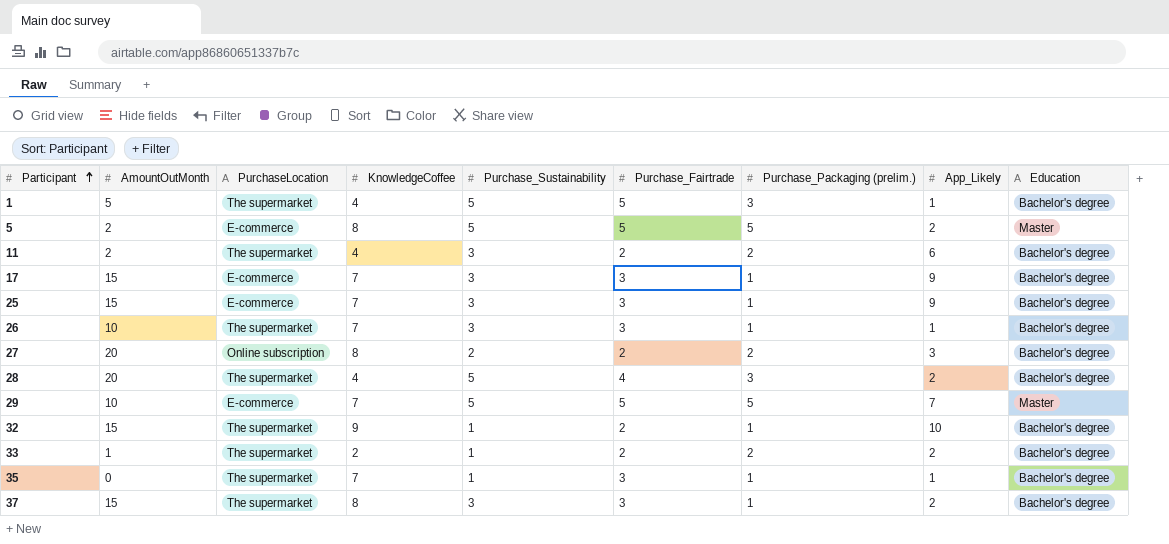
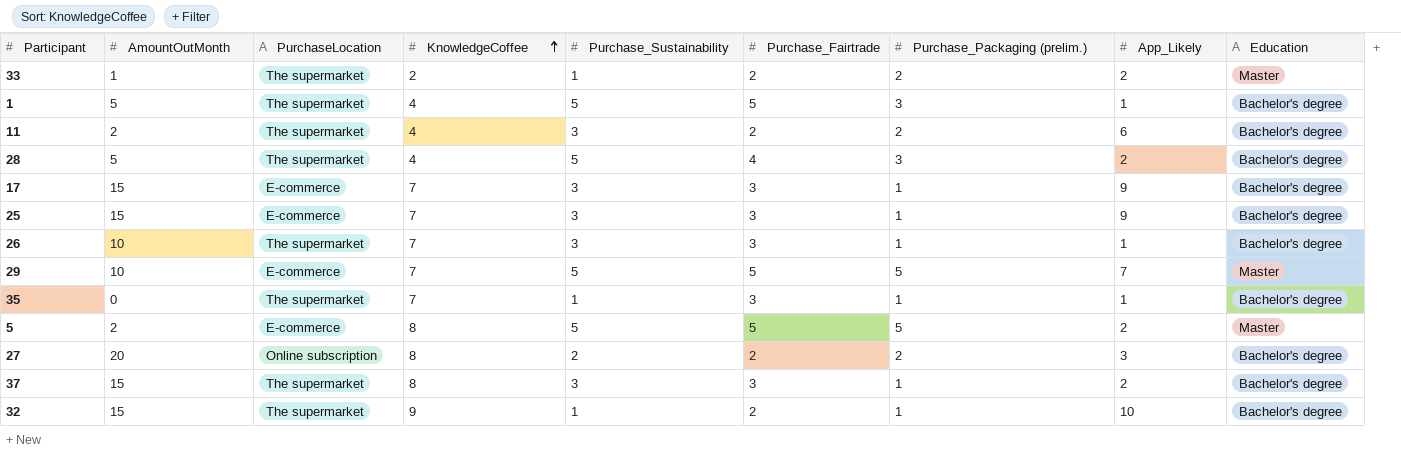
row order: Participant ascending -> KnowledgeCoffee ascending
33 | Education: Bachelor's degree -> Master
28 | AmountOutMonth: 20 -> 5

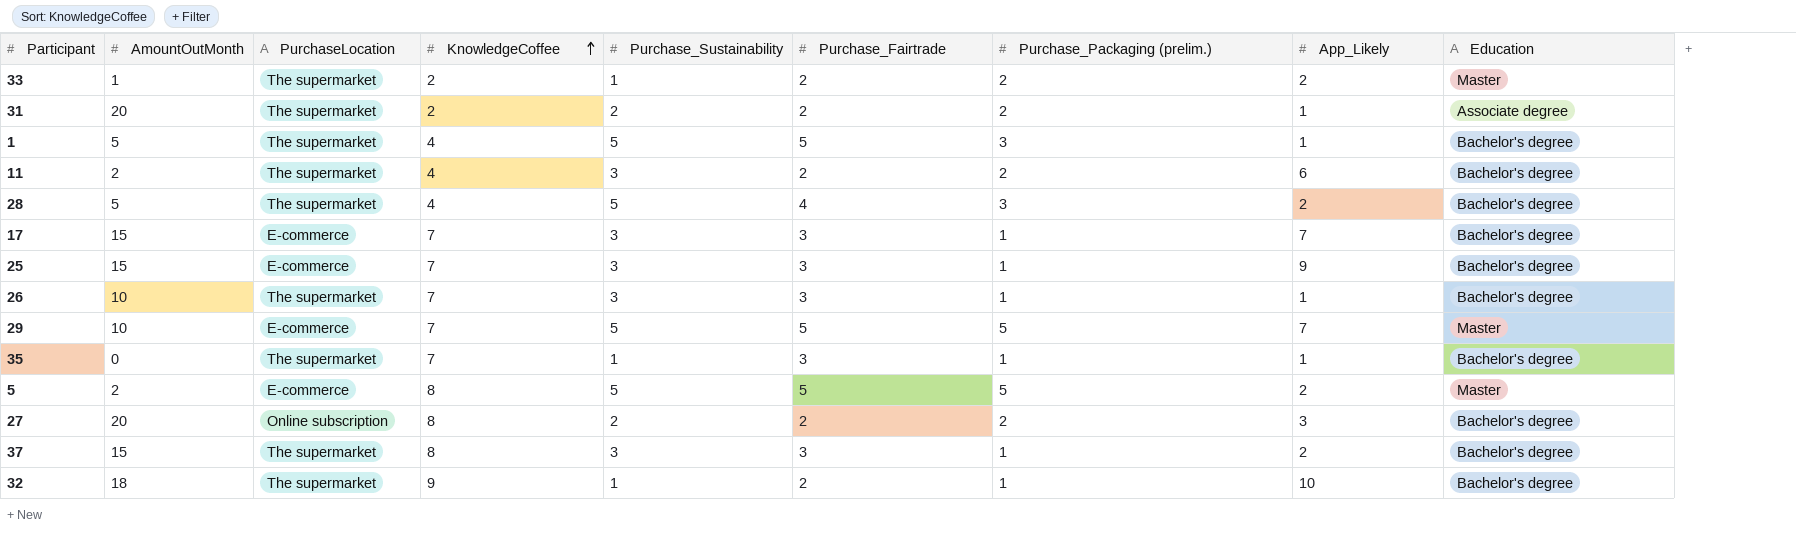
row 31: none -> 20 | The supermarket | 2 | 2 | 2 | 2 | 1 | Associate degree
17 | App_Likely: 9 -> 7
32 | AmountOutMonth: 15 -> 18

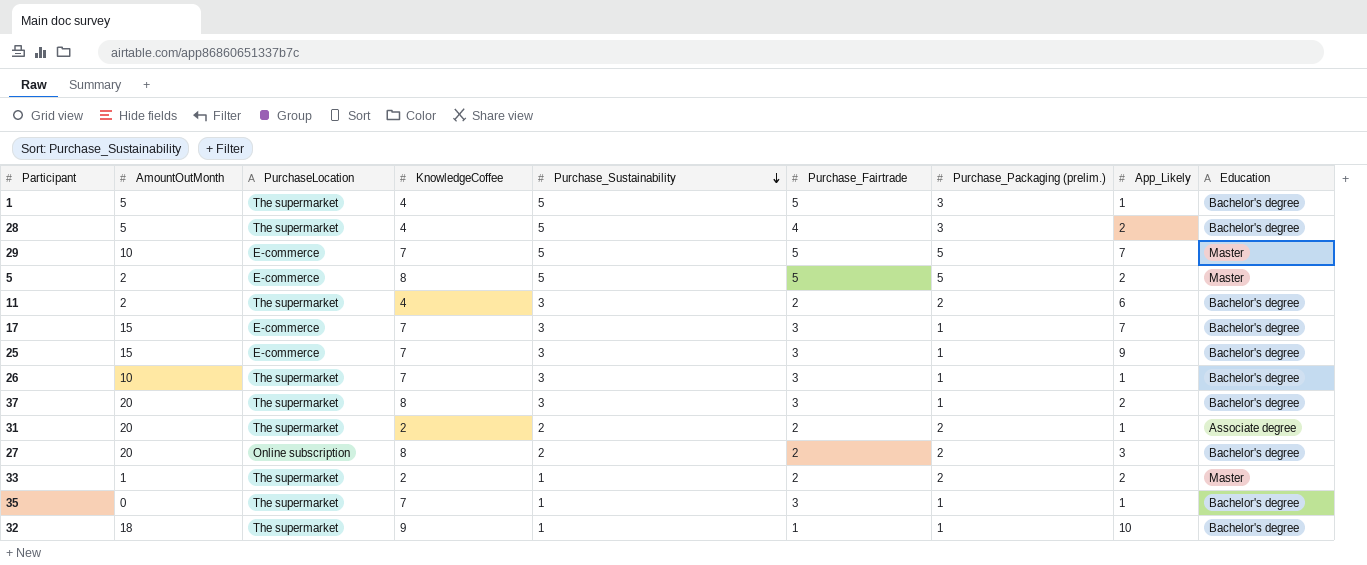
row order: KnowledgeCoffee ascending -> Purchase_Sustainability descending
37 | AmountOutMonth: 15 -> 20
32 | Purchase_Fairtrade: 2 -> 1

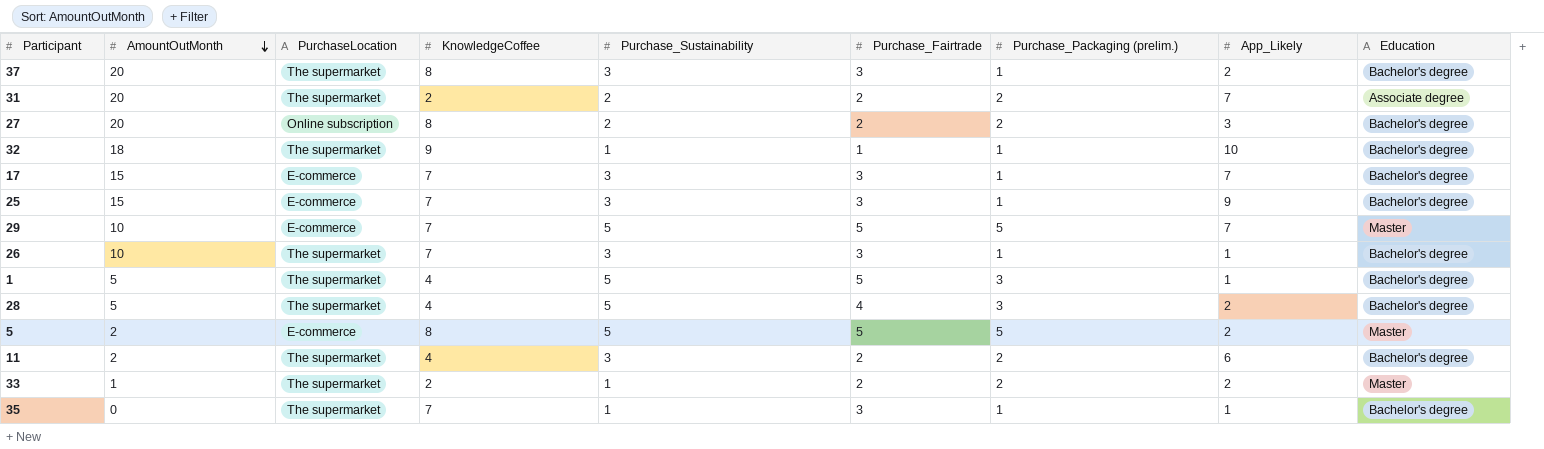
row order: Purchase_Sustainability descending -> AmountOutMonth descending
31 | App_Likely: 1 -> 7

